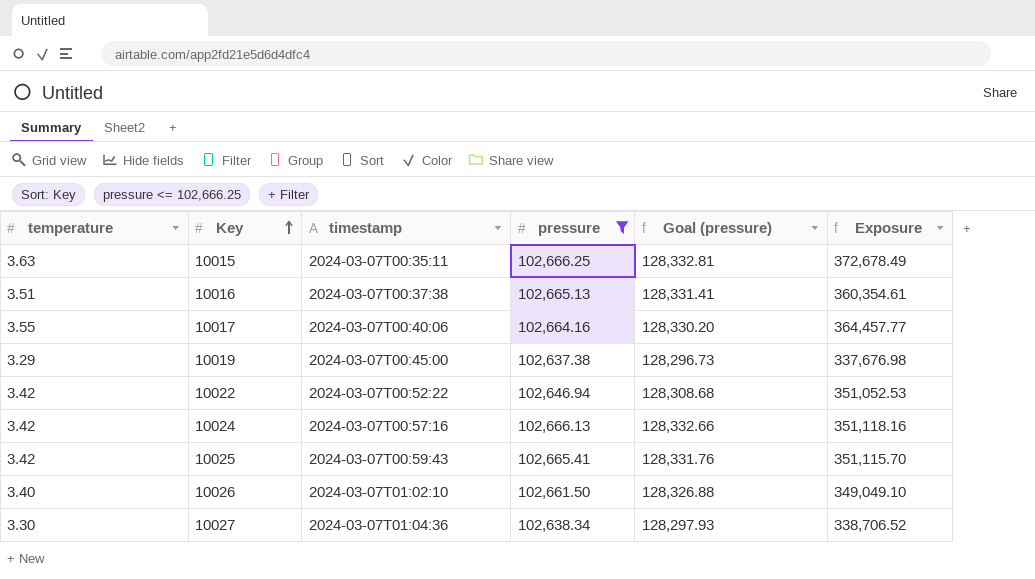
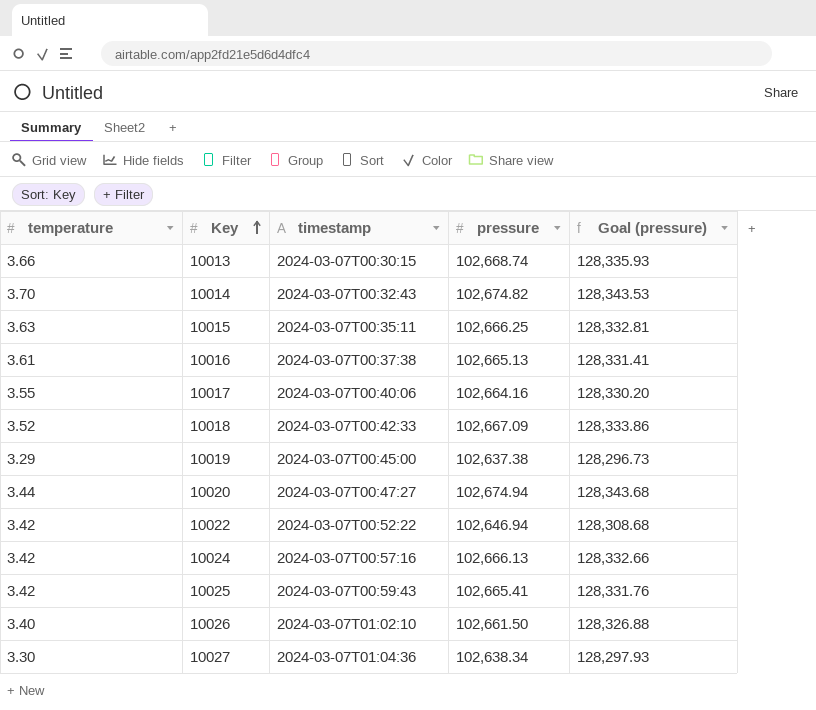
filter: pressure <= 102,666.25 -> none
column Exposure | formula: [temperature] * [pressure] -> none
10016 | temperature: 3.51 -> 3.61

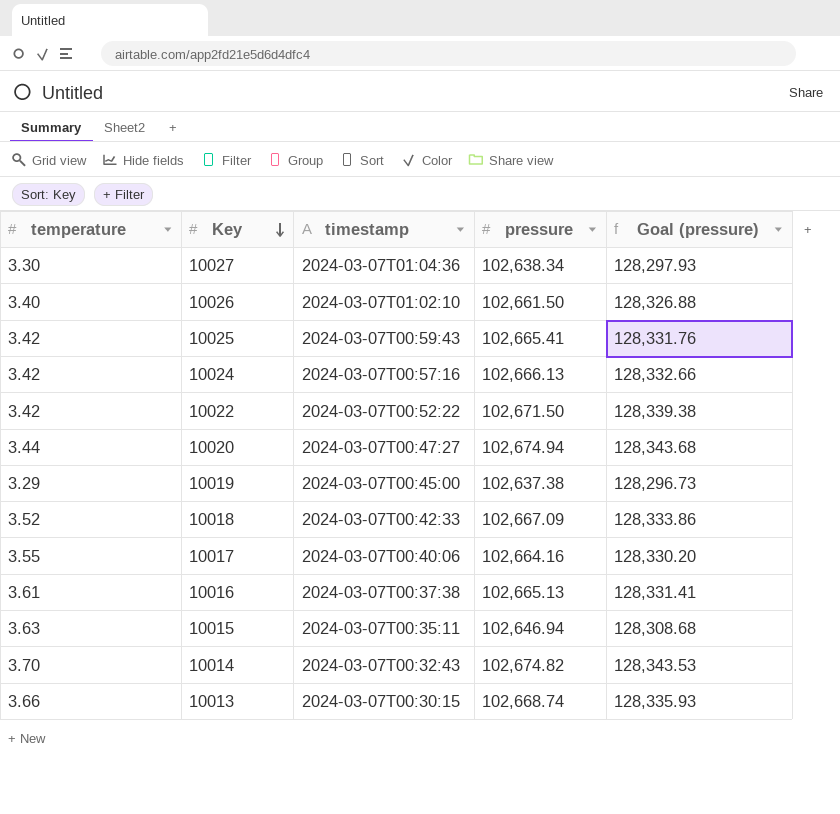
row order: Key ascending -> Key descending
10022 | pressure: 102,646.94 -> 102,671.50
10022 | Goal (pressure): 128,308.68 -> 128,339.38
10015 | pressure: 102,666.25 -> 102,646.94
10015 | Goal (pressure): 128,332.81 -> 128,308.68

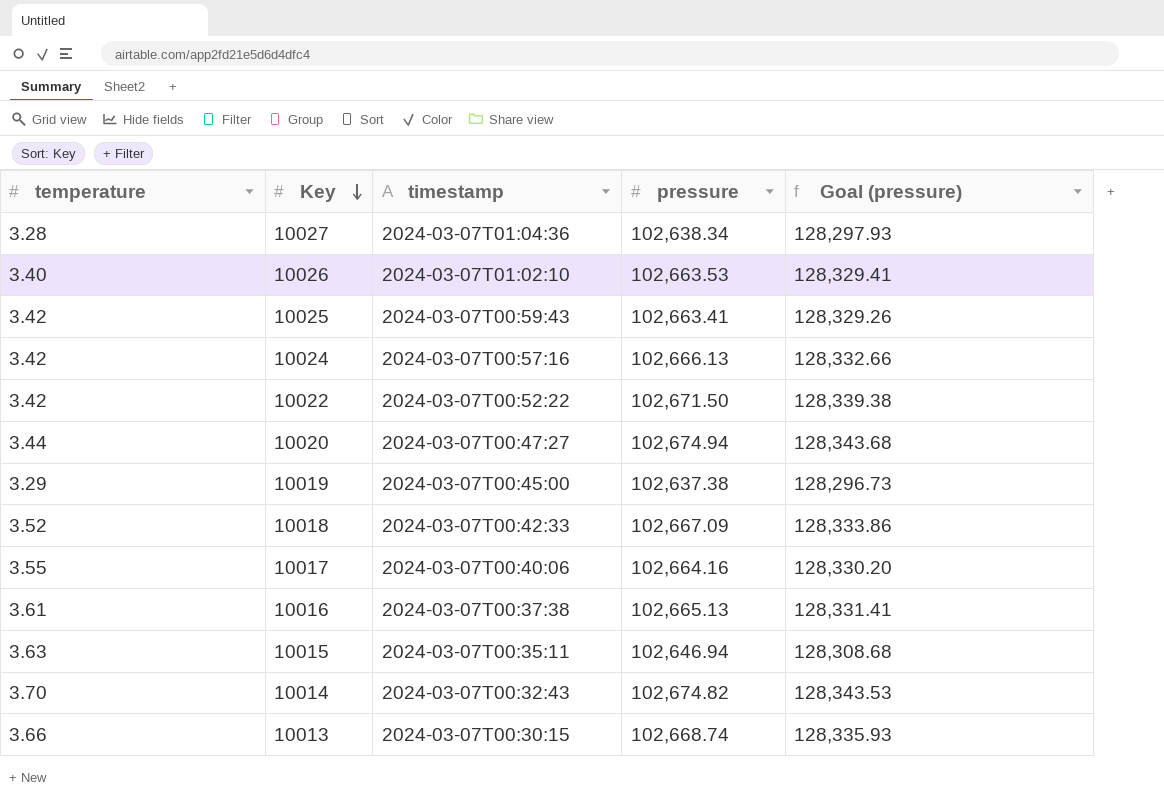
10027 | temperature: 3.30 -> 3.28
10026 | pressure: 102,661.50 -> 102,663.53
10026 | Goal (pressure): 128,326.88 -> 128,329.41
10025 | pressure: 102,665.41 -> 102,663.41
10025 | Goal (pressure): 128,331.76 -> 128,329.26

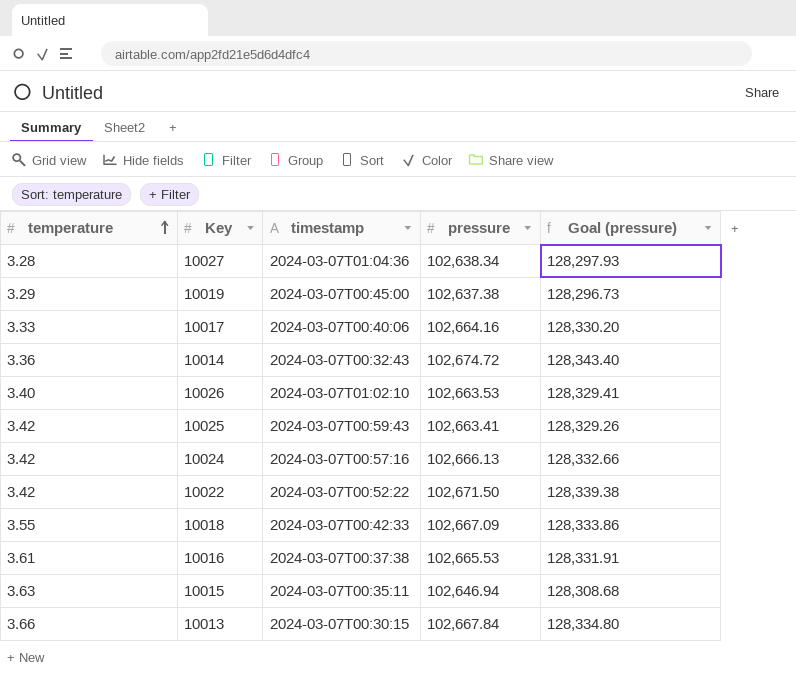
row order: Key descending -> temperature ascending
row 10020: 3.44 | 2024-03-07T00:47:27 | 102,674.94 | 128,343.68 -> none
10017 | temperature: 3.55 -> 3.33
10014 | temperature: 3.70 -> 3.36
10014 | pressure: 102,674.82 -> 102,674.72
10014 | Goal (pressure): 128,343.53 -> 128,343.40
10018 | temperature: 3.52 -> 3.55
10016 | pressure: 102,665.13 -> 102,665.53
10016 | Goal (pressure): 128,331.41 -> 128,331.91
10013 | pressure: 102,668.74 -> 102,667.84
10013 | Goal (pressure): 128,335.93 -> 128,334.80

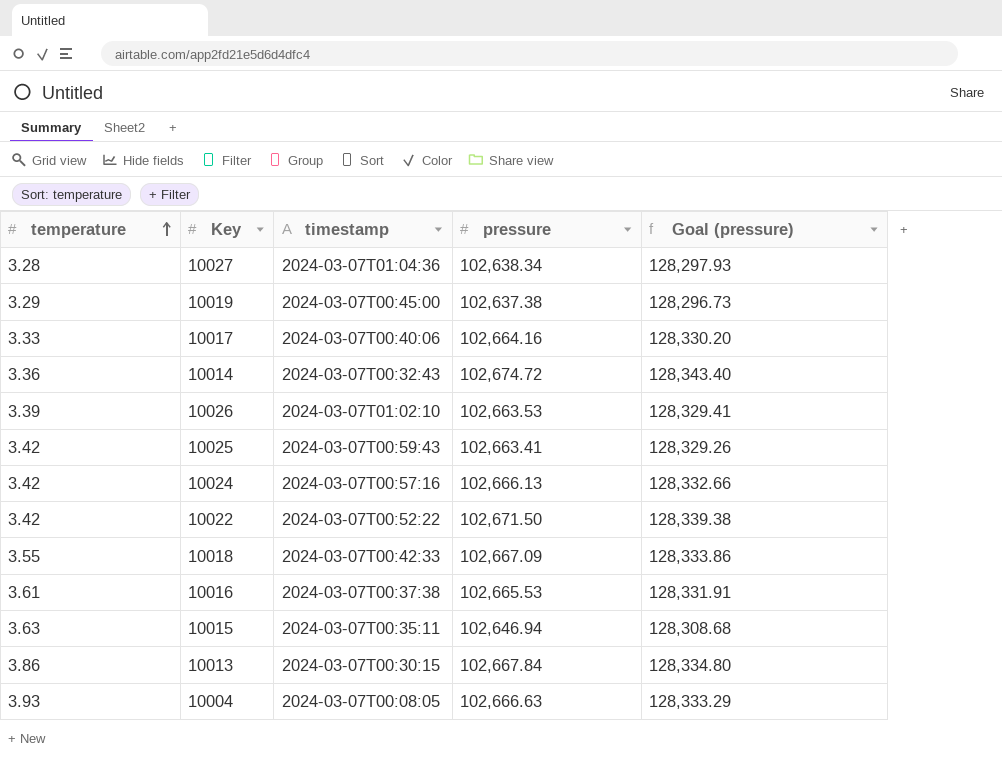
10026 | temperature: 3.40 -> 3.39
10013 | temperature: 3.66 -> 3.86
row 10004: none -> 3.93 | 2024-03-07T00:08:05 | 102,666.63 | 128,333.29

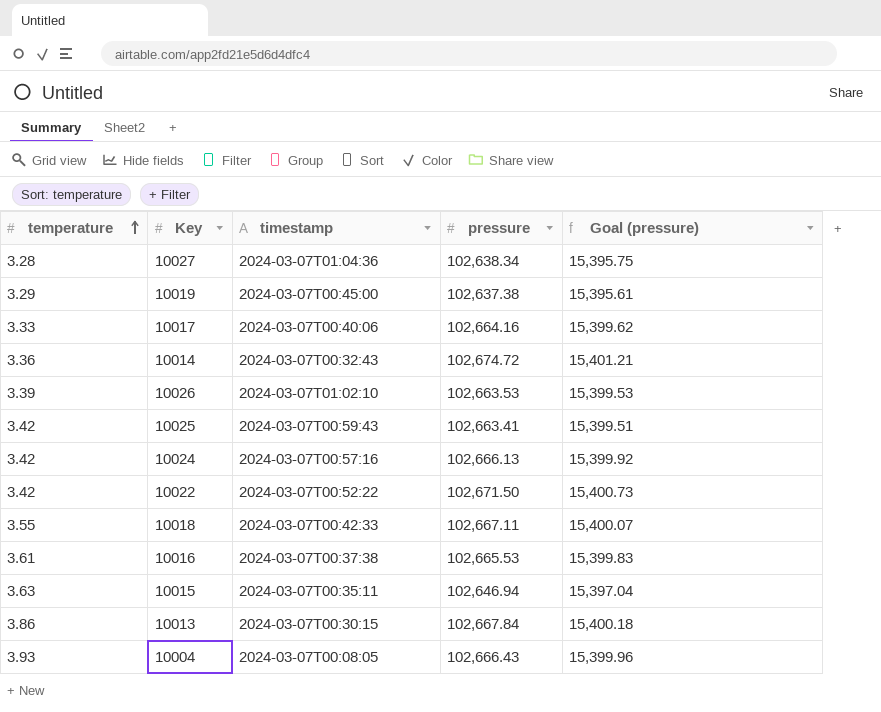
column Goal (pressure) | formula: [pressure] * 1.25 -> [pressure] * 0.15
10018 | pressure: 102,667.09 -> 102,667.11
10004 | pressure: 102,666.63 -> 102,666.43

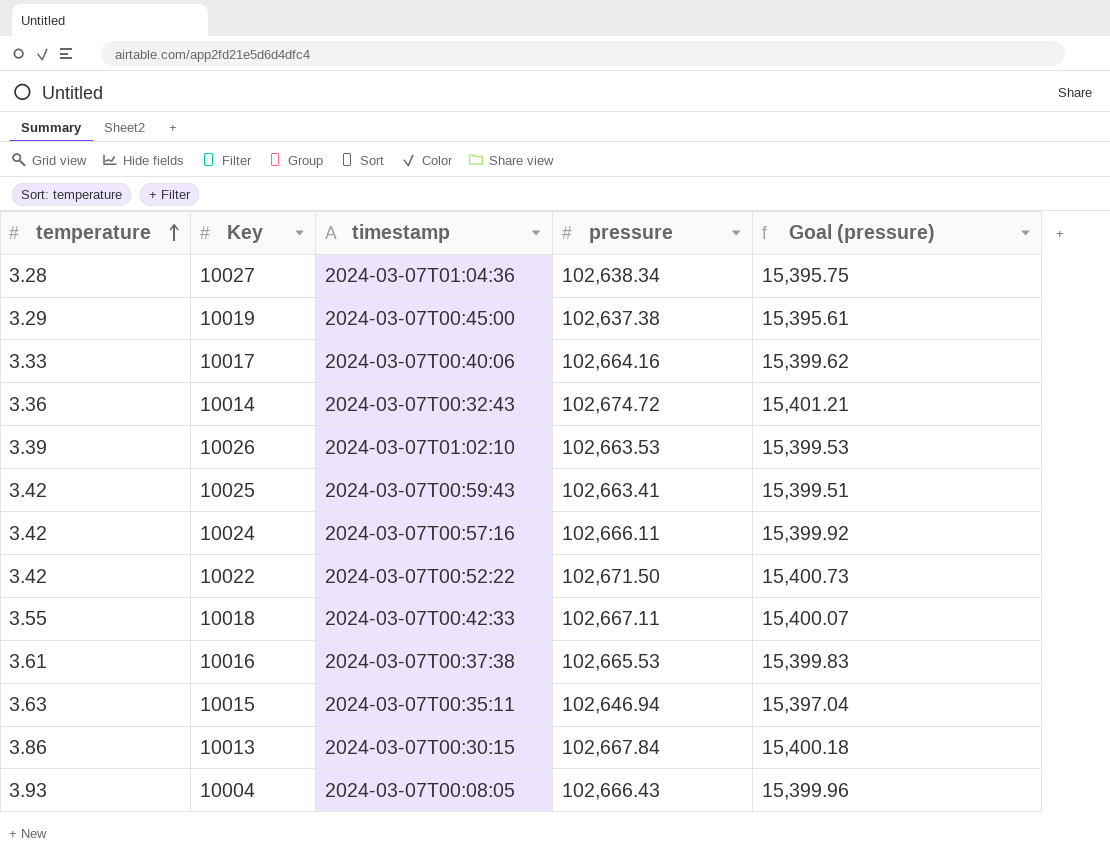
10024 | pressure: 102,666.13 -> 102,666.11

